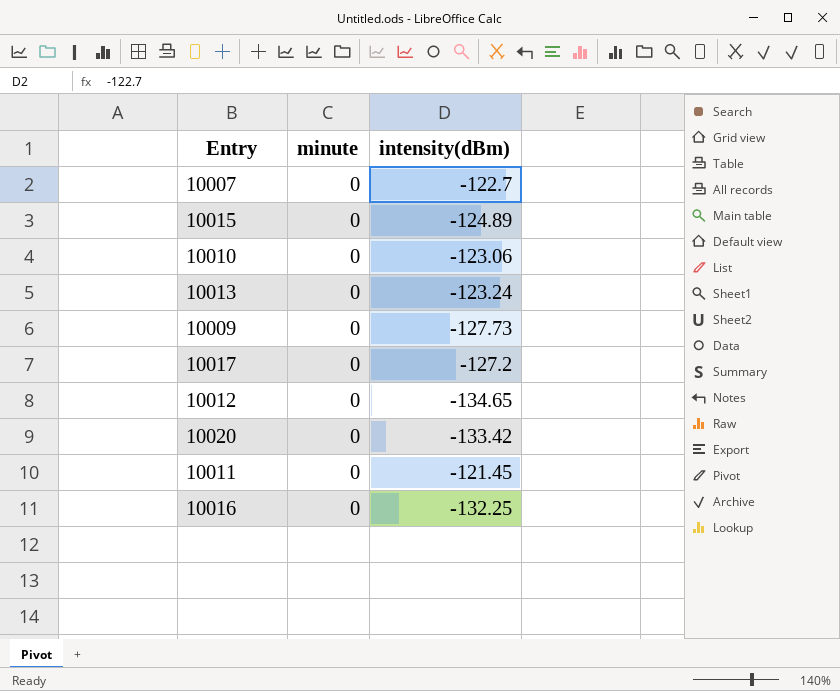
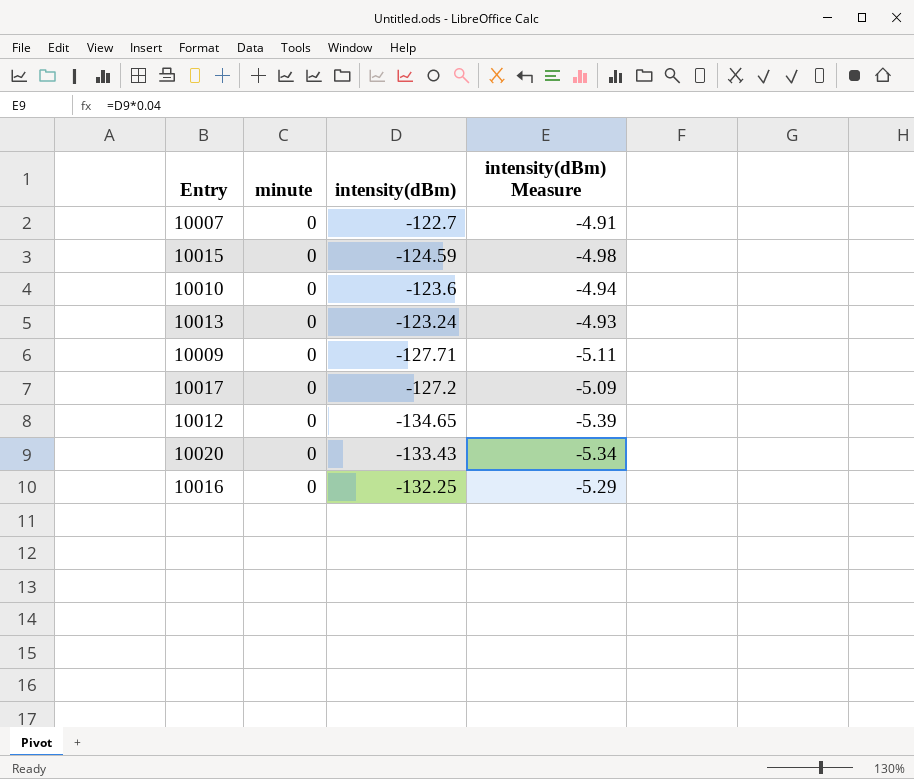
column intensity(dBm) Measure | formula: none -> [intensity(dBm)] * 0.04
row 10011: 0 | -121.45 -> none
10015 | intensity(dBm): -124.89 -> -124.59
10010 | intensity(dBm): -123.06 -> -123.6
10009 | intensity(dBm): -127.73 -> -127.71
10020 | intensity(dBm): -133.42 -> -133.43

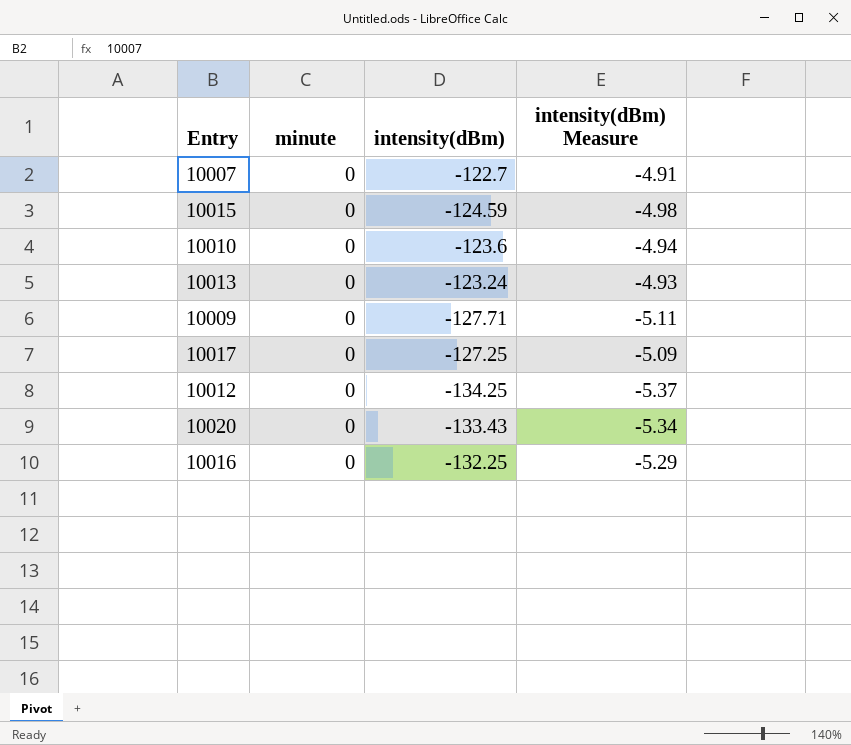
10017 | intensity(dBm): -127.2 -> -127.25
10012 | intensity(dBm): -134.65 -> -134.25
10012 | intensity(dBm) Measure: -5.39 -> -5.37

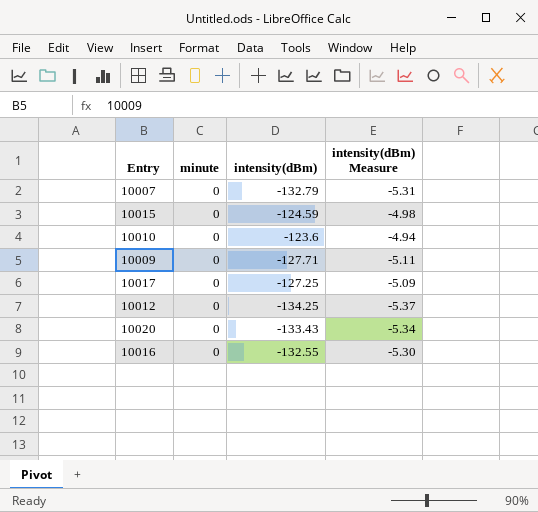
row 10013: 0 | -123.24 | -4.93 -> none
10007 | intensity(dBm): -122.7 -> -132.79
10007 | intensity(dBm) Measure: -4.91 -> -5.31
10016 | intensity(dBm): -132.25 -> -132.55
10016 | intensity(dBm) Measure: -5.29 -> -5.30

